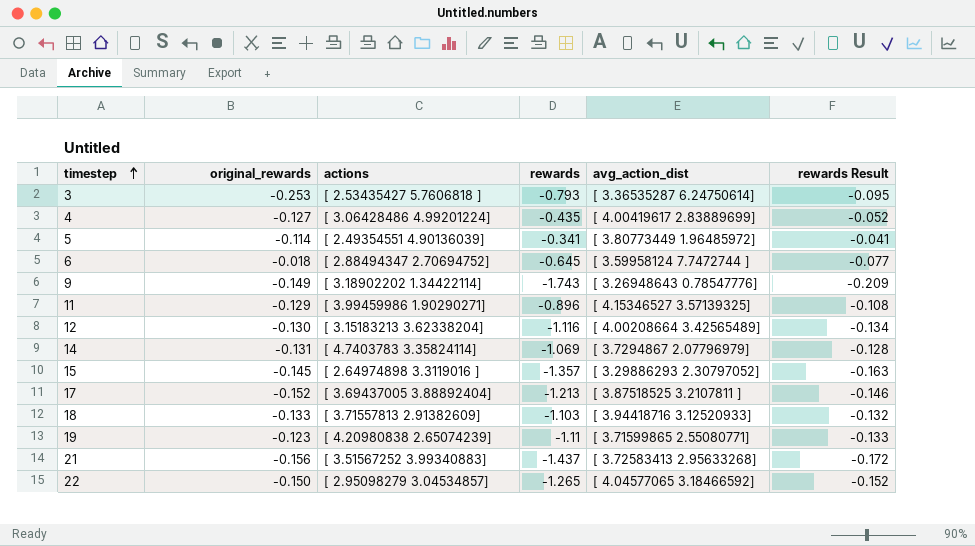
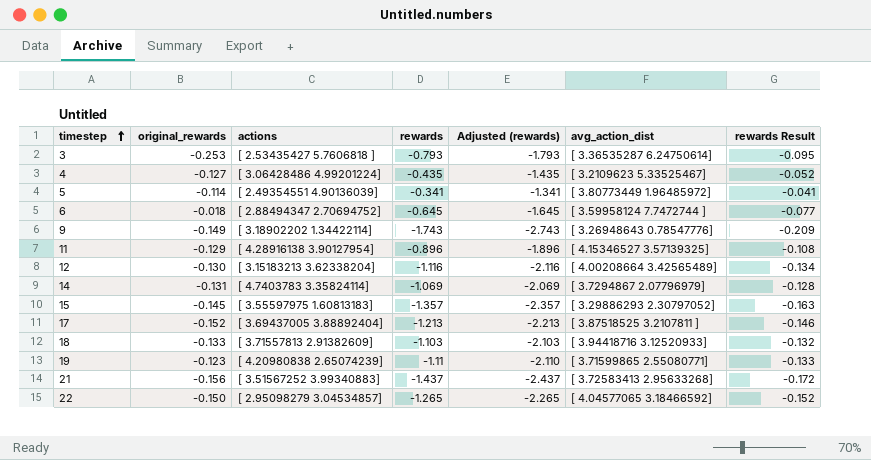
column Adjusted (rewards) | formula: none -> [rewards] - 1
4 | avg_action_dist: [ 4.00419617 2.83889699] -> [ 3.2109623 5.33525467]
11 | actions: [ 3.99459986 1.90290271] -> [ 4.28916138 3.90127954]
15 | actions: [ 2.64974898 3.3119016 ] -> [ 3.55597975 1.60813183]

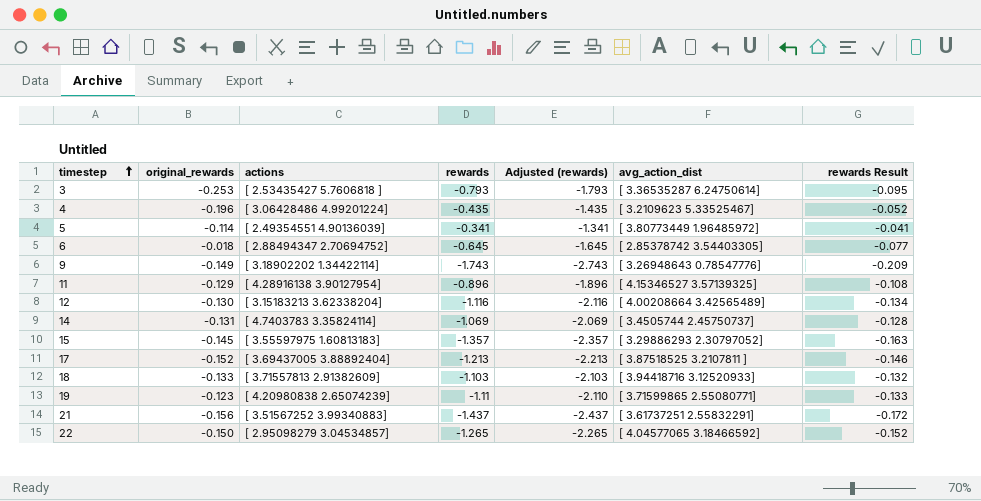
4 | original_rewards: -0.127 -> -0.196
6 | avg_action_dist: [ 3.59958124 7.7472744 ] -> [ 2.85378742 3.54403305]
14 | avg_action_dist: [ 3.7294867 2.07796979] -> [ 3.4505744 2.45750737]
21 | avg_action_dist: [ 3.72583413 2.95633268] -> [ 3.61737251 2.55832291]

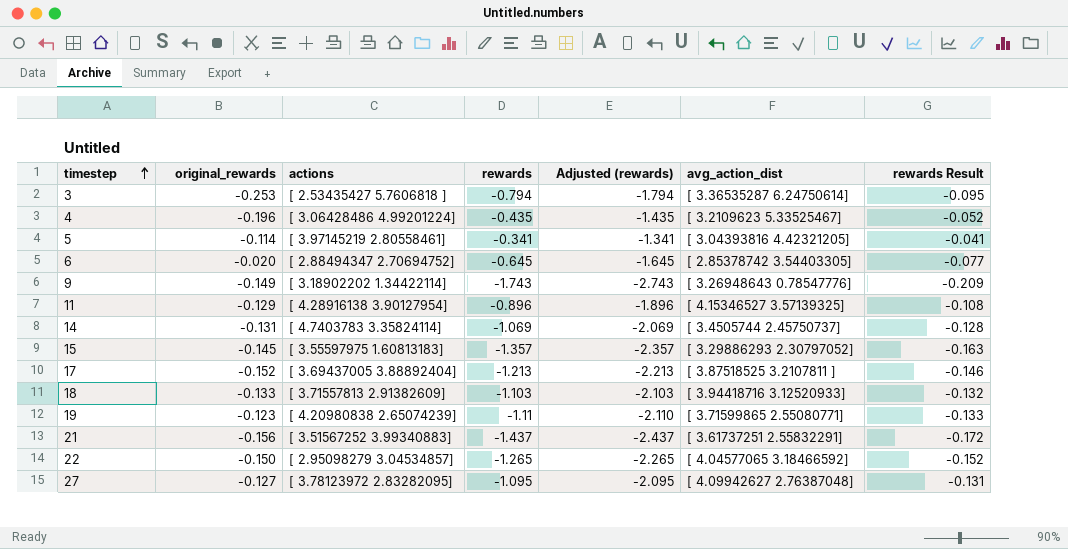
row 12: -0.130 | [ 3.15183213 3.62338204] | -1.116 | -2.116 | [ 4.00208664 3.42565489] | -0.134 -> none
3 | rewards: -0.793 -> -0.794
3 | Adjusted (rewards): -1.793 -> -1.794
5 | actions: [ 2.49354551 4.90136039] -> [ 3.97145219 2.80558461]
5 | avg_action_dist: [ 3.80773449 1.96485972] -> [ 3.04393816 4.42321205]
6 | original_rewards: -0.018 -> -0.020
row 27: none -> -0.127 | [ 3.78123972 2.83282095] | -1.095 | -2.095 | [ 4.09942627 2.76387048] | -0.131

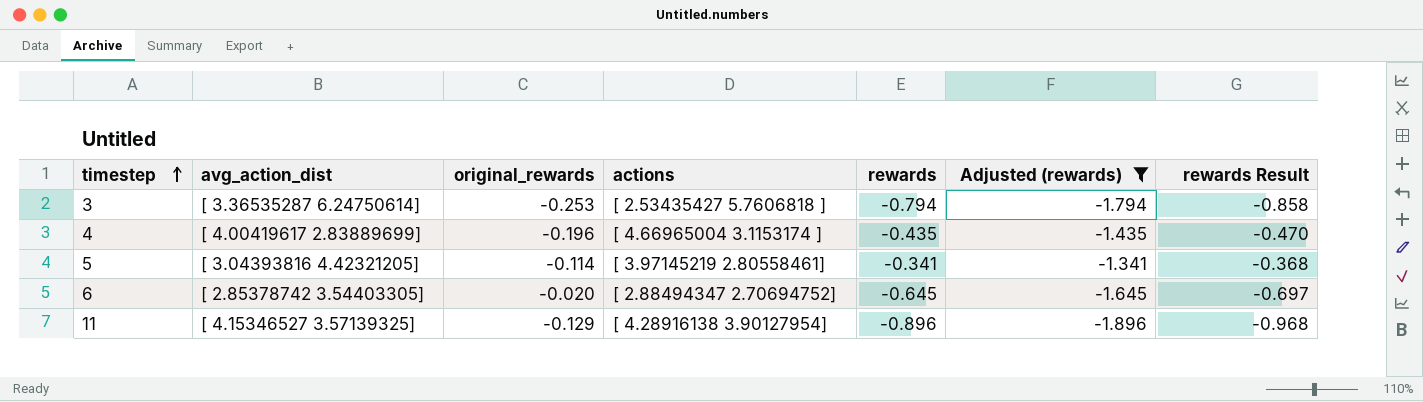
filter: none -> Adjusted (rewards) >= -1.896
column avg_action_dist | position: 6 -> 2
column rewards Result | formula: [rewards] * 0.12 -> [rewards] * 1.08
4 | avg_action_dist: [ 3.2109623 5.33525467] -> [ 4.00419617 2.83889699]
4 | actions: [ 3.06428486 4.99201224] -> [ 4.66965004 3.1153174 ]

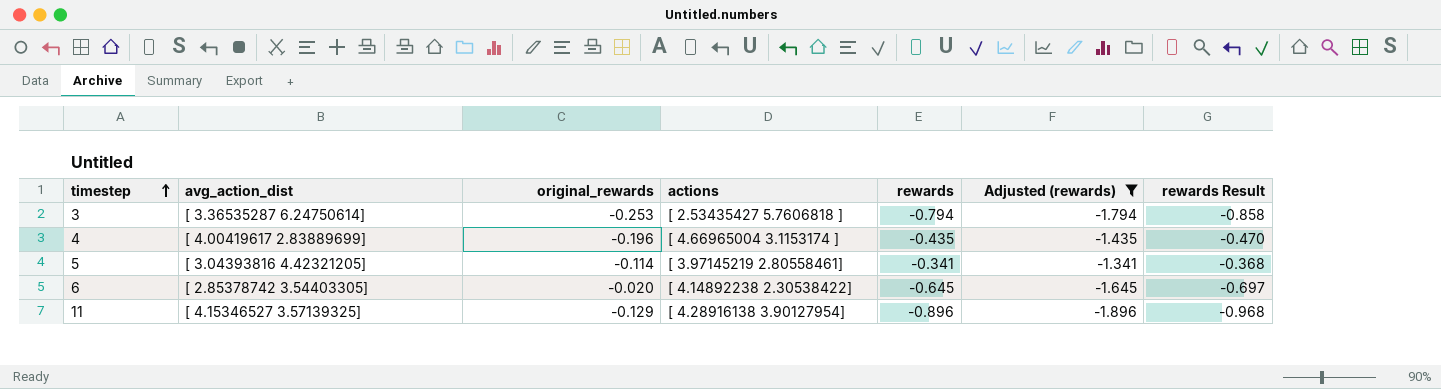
6 | actions: [ 2.88494347 2.70694752] -> [ 4.14892238 2.30538422]

